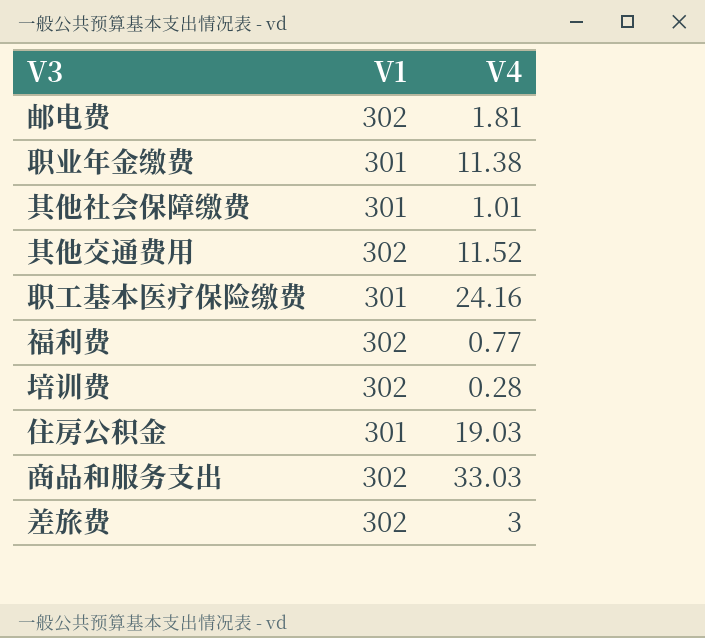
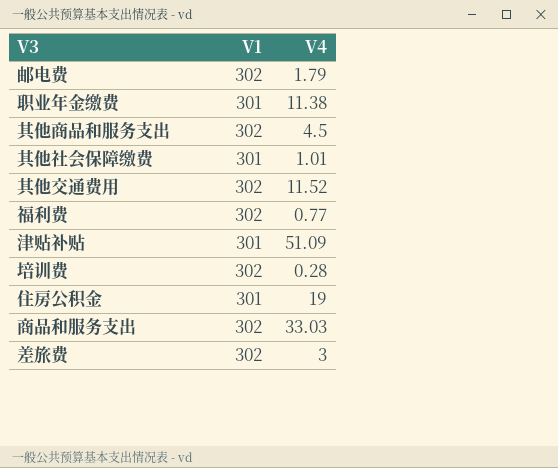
row 职工基本医疗保险缴费: 301 | 24.16 -> none
邮电费 | V4: 1.81 -> 1.79
row 其他商品和服务支出: none -> 302 | 4.5
row 津贴补贴: none -> 301 | 51.09
住房公积金 | V4: 19.03 -> 19

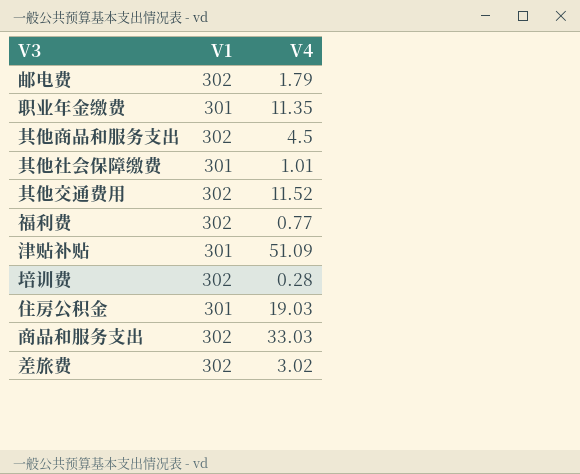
职业年金缴费 | V4: 11.38 -> 11.35
住房公积金 | V4: 19 -> 19.03
差旅费 | V4: 3 -> 3.02

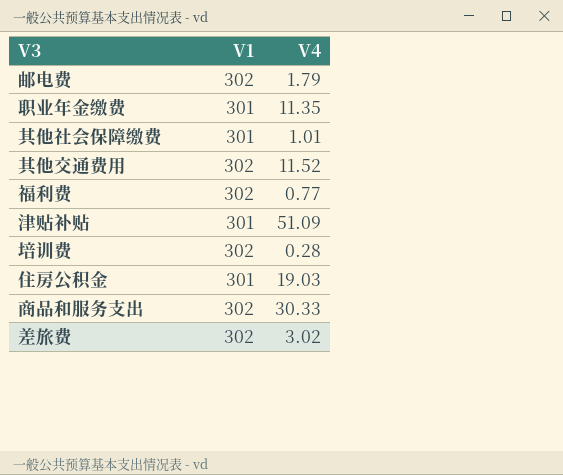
row 其他商品和服务支出: 302 | 4.5 -> none
商品和服务支出 | V4: 33.03 -> 30.33

